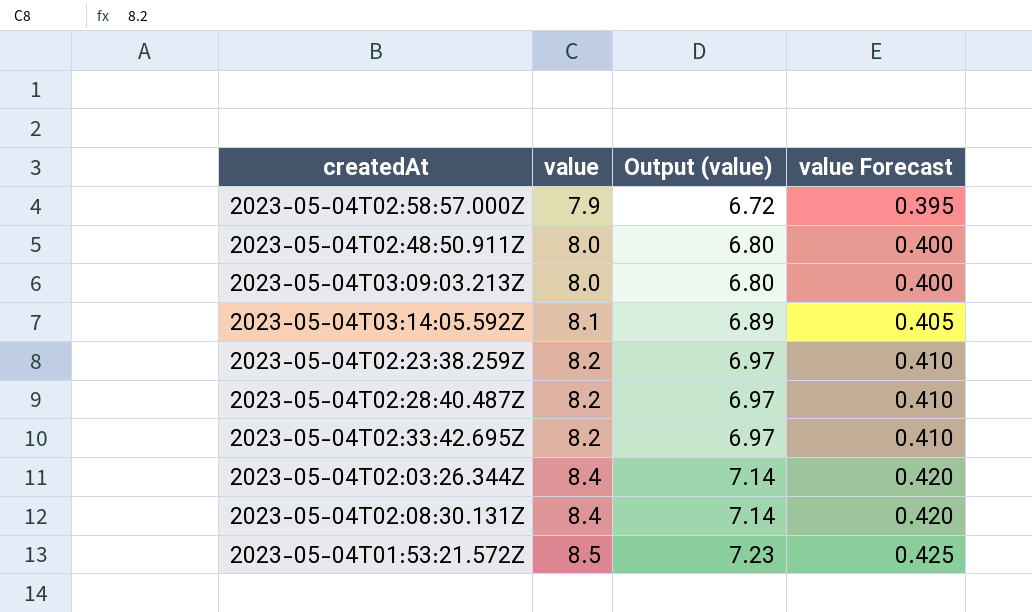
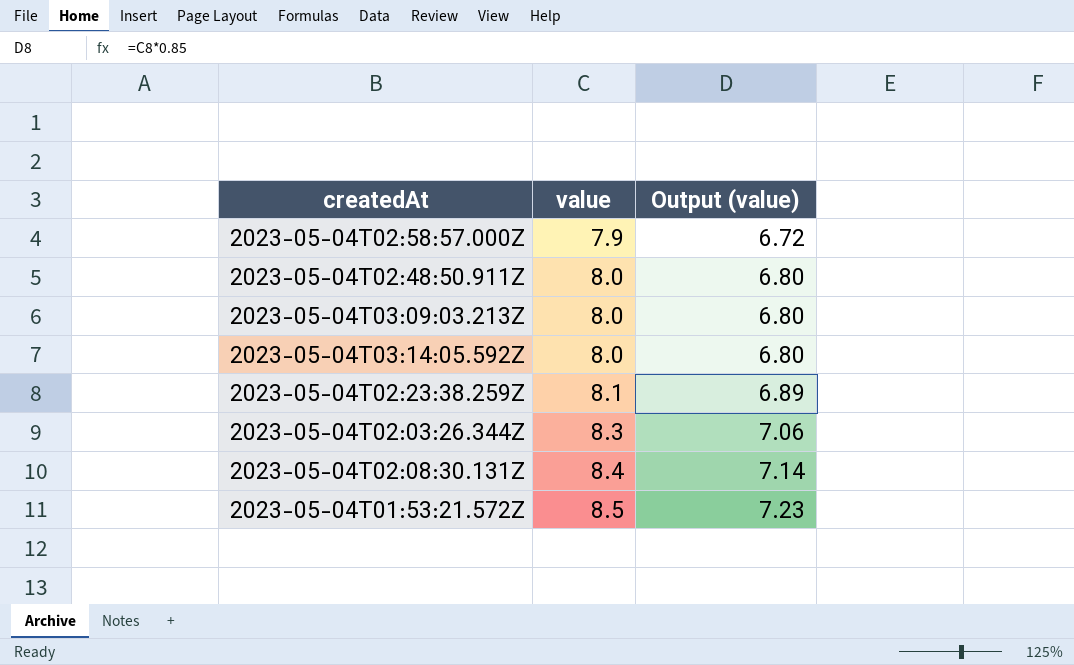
column value Forecast | formula: [value] * 0.05 -> none
row 2023-05-04T02:28:40.487Z: 8.2 | 6.97 | 0.410 -> none
row 2023-05-04T02:33:42.695Z: 8.2 | 6.97 | 0.410 -> none
2023-05-04T03:14:05.592Z | value: 8.1 -> 8.0
2023-05-04T03:14:05.592Z | Output (value): 6.89 -> 6.80
2023-05-04T02:23:38.259Z | value: 8.2 -> 8.1
2023-05-04T02:23:38.259Z | Output (value): 6.97 -> 6.89
2023-05-04T02:03:26.344Z | value: 8.4 -> 8.3
2023-05-04T02:03:26.344Z | Output (value): 7.14 -> 7.06

